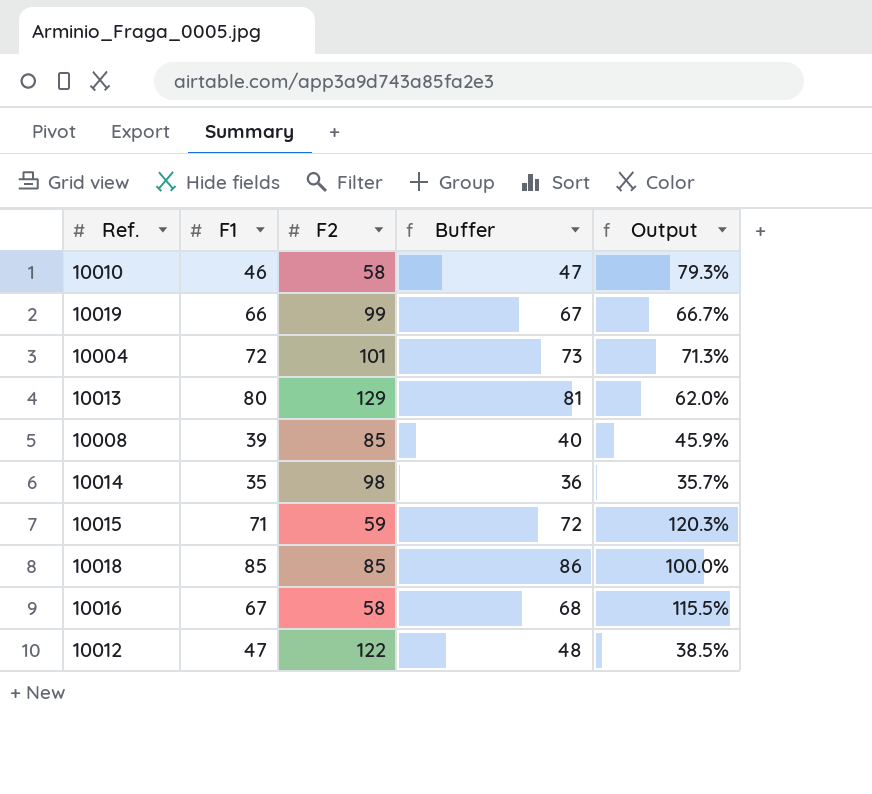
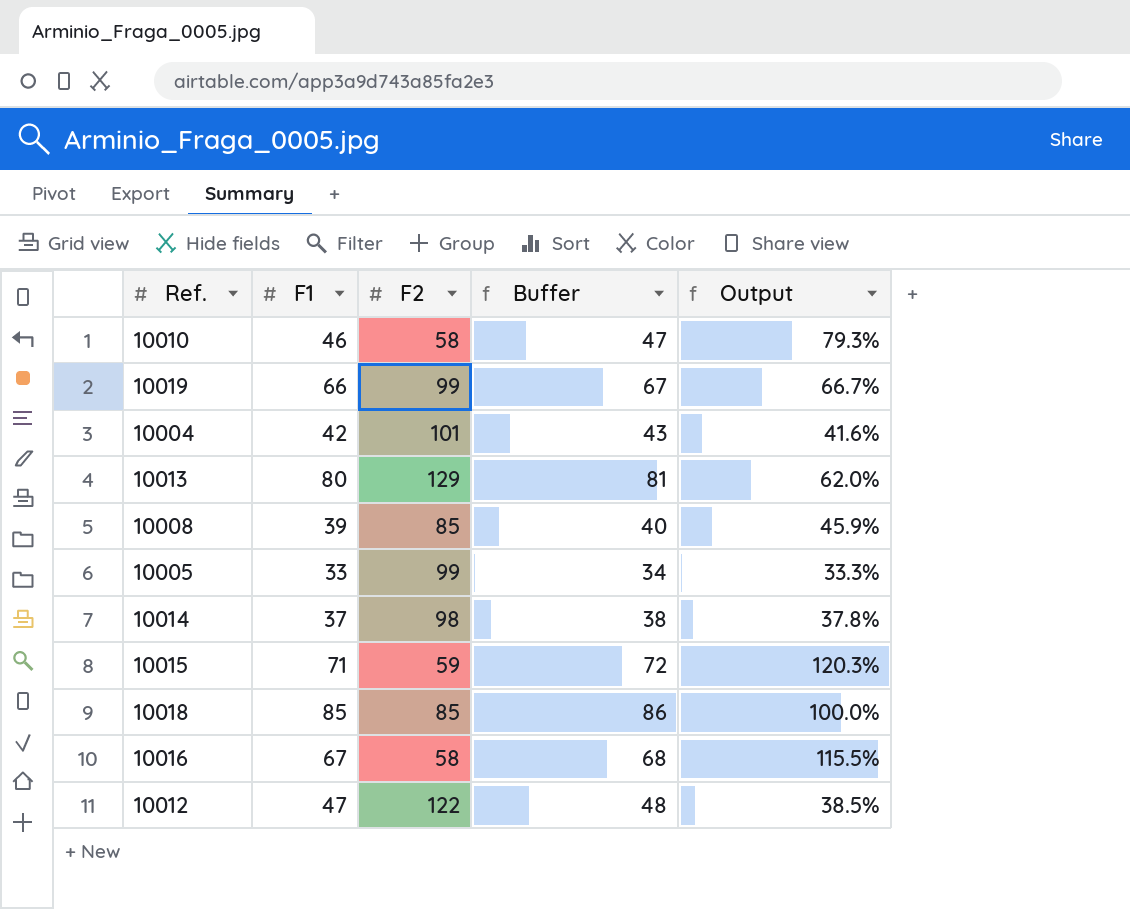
10004 | F1: 72 -> 42
10004 | Buffer: 73 -> 43
10004 | Output: 71.3% -> 41.6%
row 10005: none -> 33 | 99 | 34 | 33.3%
10014 | F1: 35 -> 37
10014 | Buffer: 36 -> 38
10014 | Output: 35.7% -> 37.8%

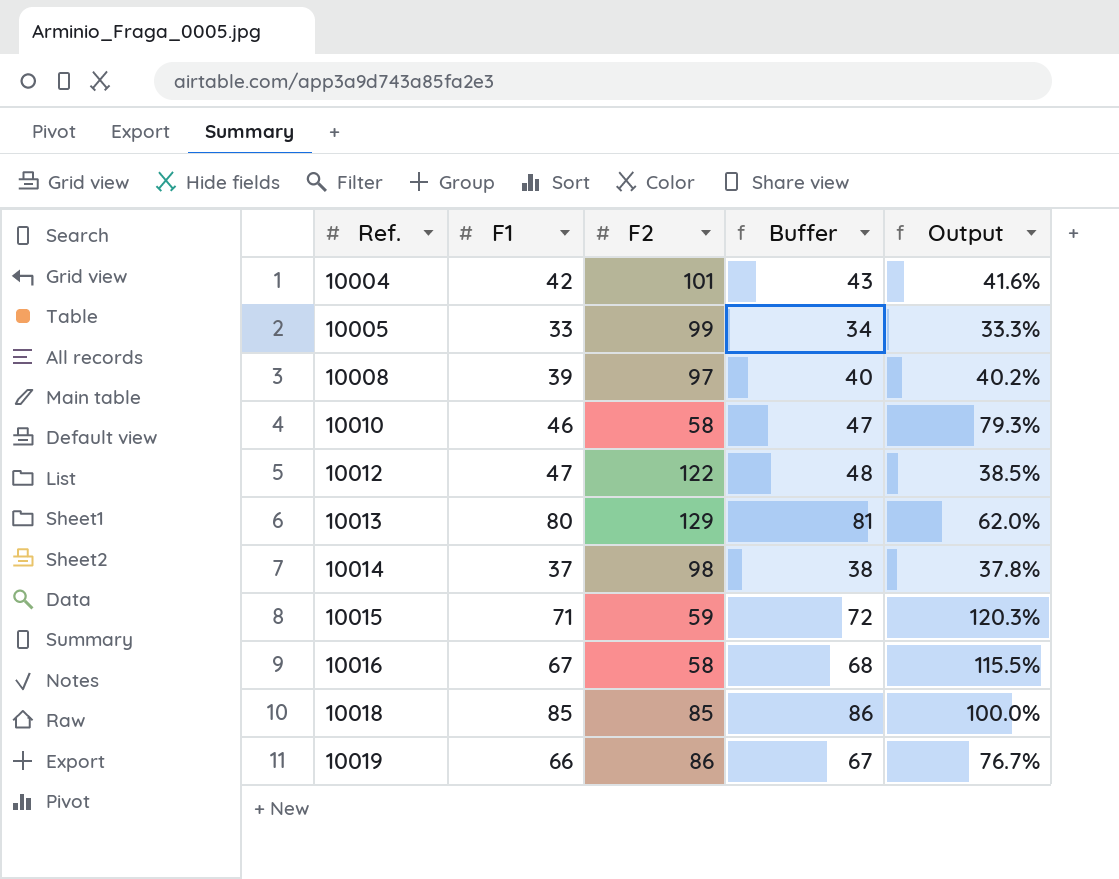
row order: none -> Ref. ascending
10008 | F2: 85 -> 97
10008 | Output: 45.9% -> 40.2%
10019 | F2: 99 -> 86
10019 | Output: 66.7% -> 76.7%

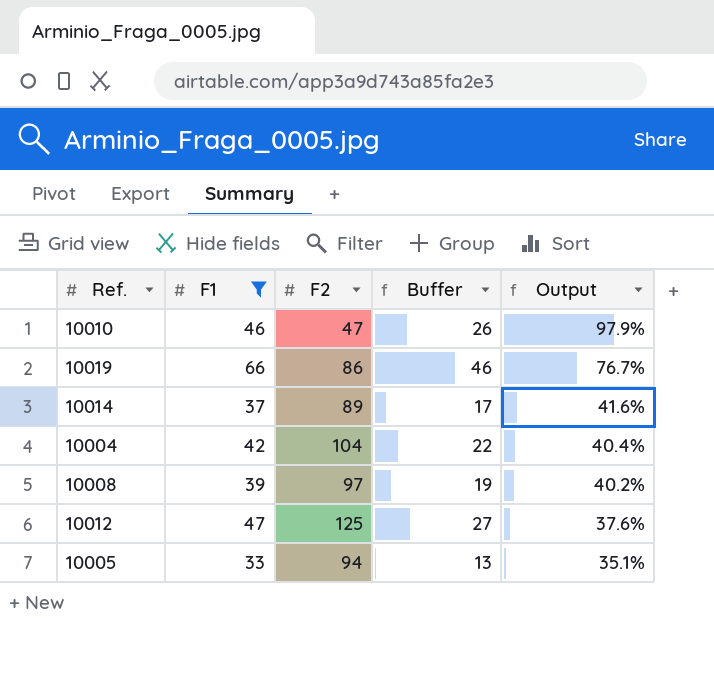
filter: none -> F1 <= 66
row order: Ref. ascending -> Output descending
column Buffer | formula: [F1] + 1 -> [F1] - 20
10010 | F2: 58 -> 47
10010 | Output: 79.3% -> 97.9%
10014 | F2: 98 -> 89
10014 | Output: 37.8% -> 41.6%
10004 | F2: 101 -> 104
10004 | Output: 41.6% -> 40.4%
10012 | F2: 122 -> 125
10012 | Output: 38.5% -> 37.6%
10005 | F2: 99 -> 94
10005 | Output: 33.3% -> 35.1%

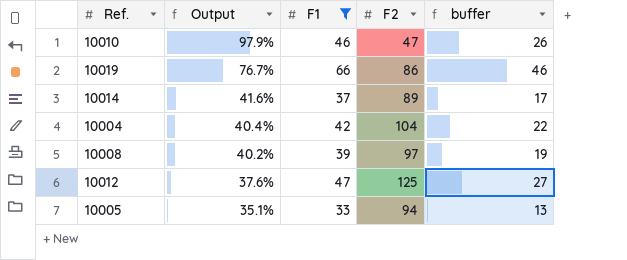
column Output | position: 5 -> 2
column name: Buffer -> buffer

